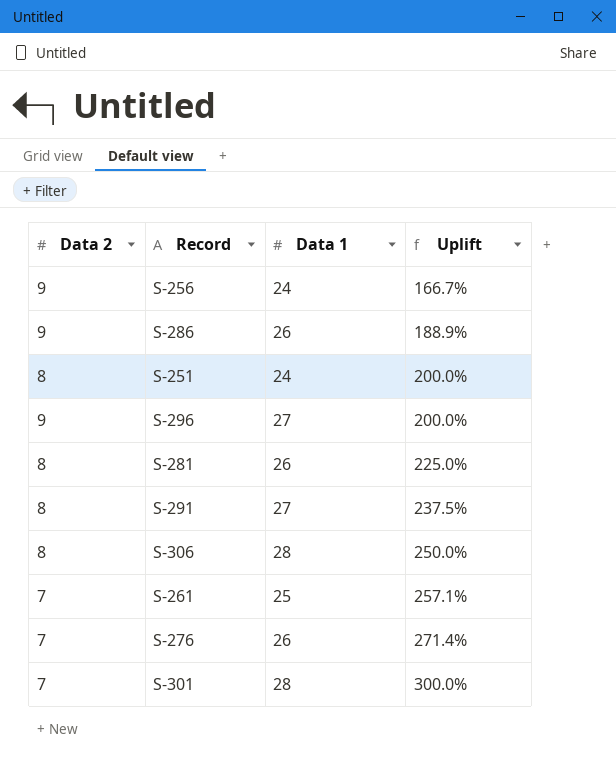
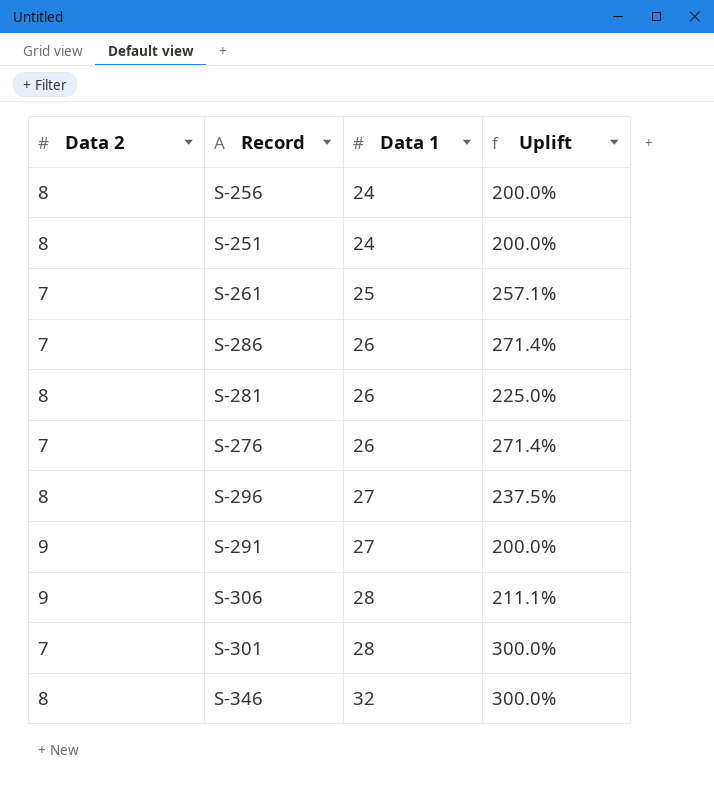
row order: Uplift ascending -> Data 1 ascending
S-256 | Data 2: 9 -> 8
S-256 | Uplift: 166.7% -> 200.0%
S-286 | Data 2: 9 -> 7
S-286 | Uplift: 188.9% -> 271.4%
S-296 | Data 2: 9 -> 8
S-296 | Uplift: 200.0% -> 237.5%
S-291 | Data 2: 8 -> 9
S-291 | Uplift: 237.5% -> 200.0%
S-306 | Data 2: 8 -> 9
S-306 | Uplift: 250.0% -> 211.1%
row S-346: none -> 8 | 32 | 300.0%

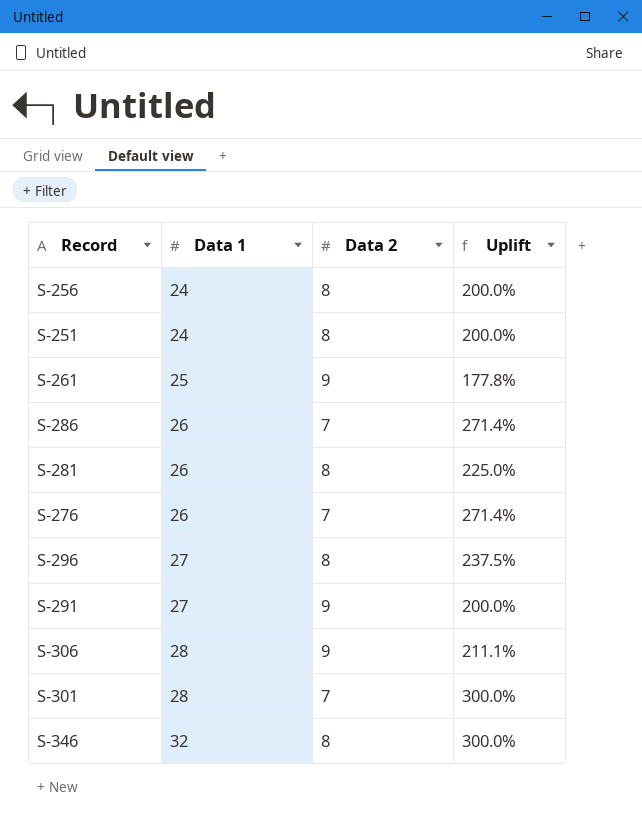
column Data 2 | position: 1 -> 3
S-261 | Data 2: 7 -> 9
S-261 | Uplift: 257.1% -> 177.8%

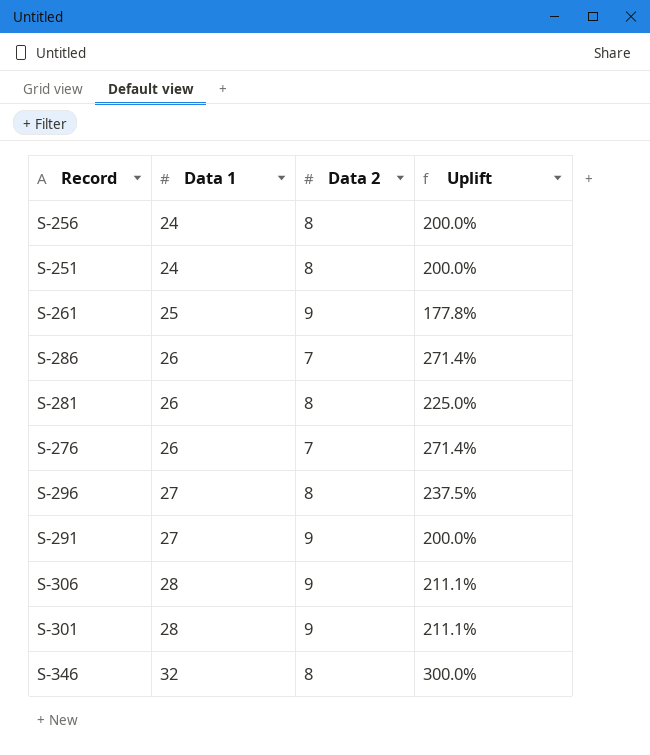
S-301 | Data 2: 7 -> 9
S-301 | Uplift: 300.0% -> 211.1%

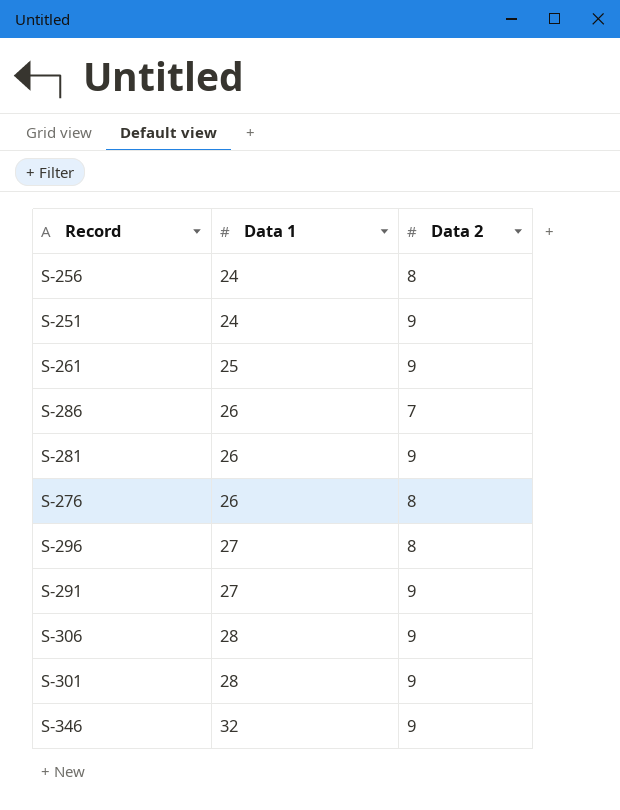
column Uplift | formula: ([Data 1] - [Data 2]) / [Data 2] -> none
S-251 | Data 2: 8 -> 9
S-281 | Data 2: 8 -> 9
S-276 | Data 2: 7 -> 8
S-346 | Data 2: 8 -> 9

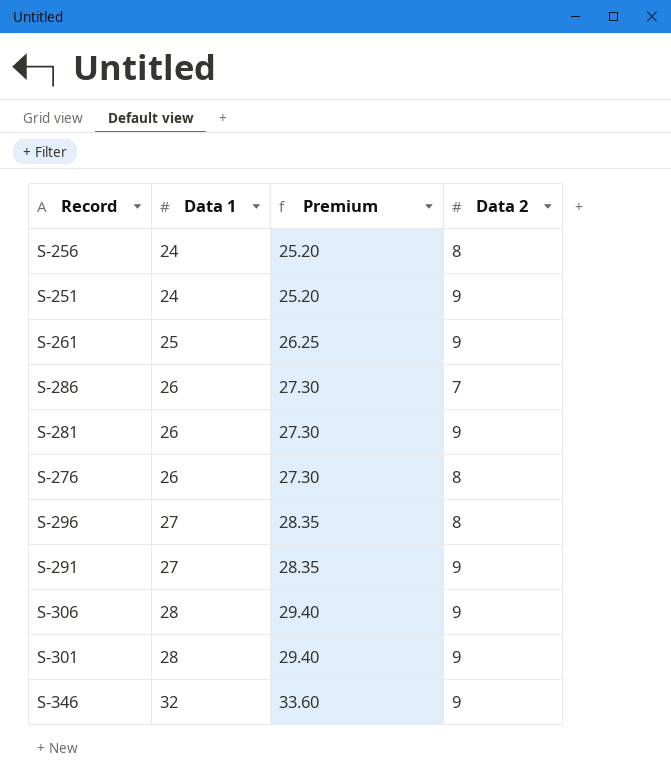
column Premium | formula: none -> [Data 1] * 1.05

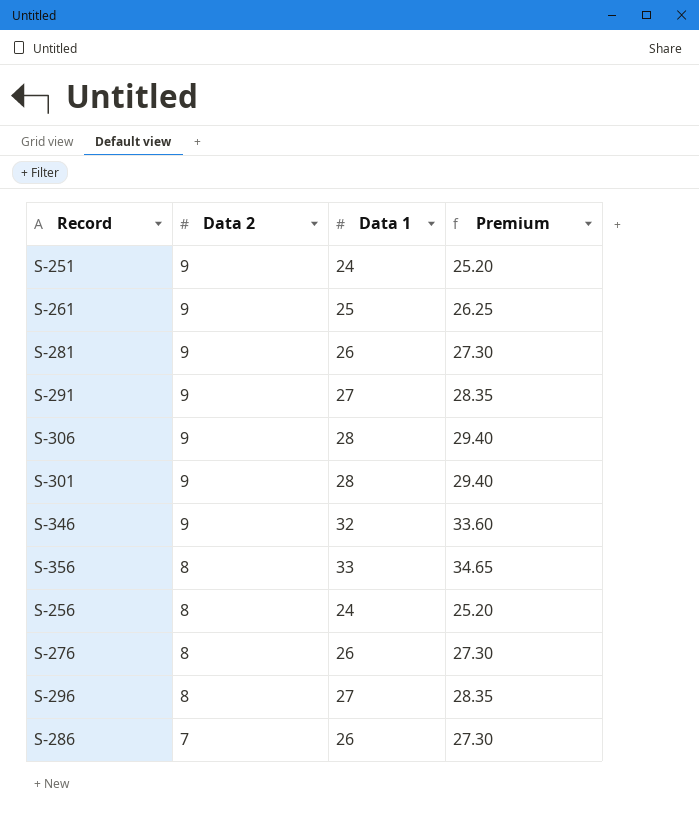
row order: Data 1 ascending -> Data 2 descending
column Data 2 | position: 4 -> 2
row S-356: none -> 8 | 33 | 34.65

